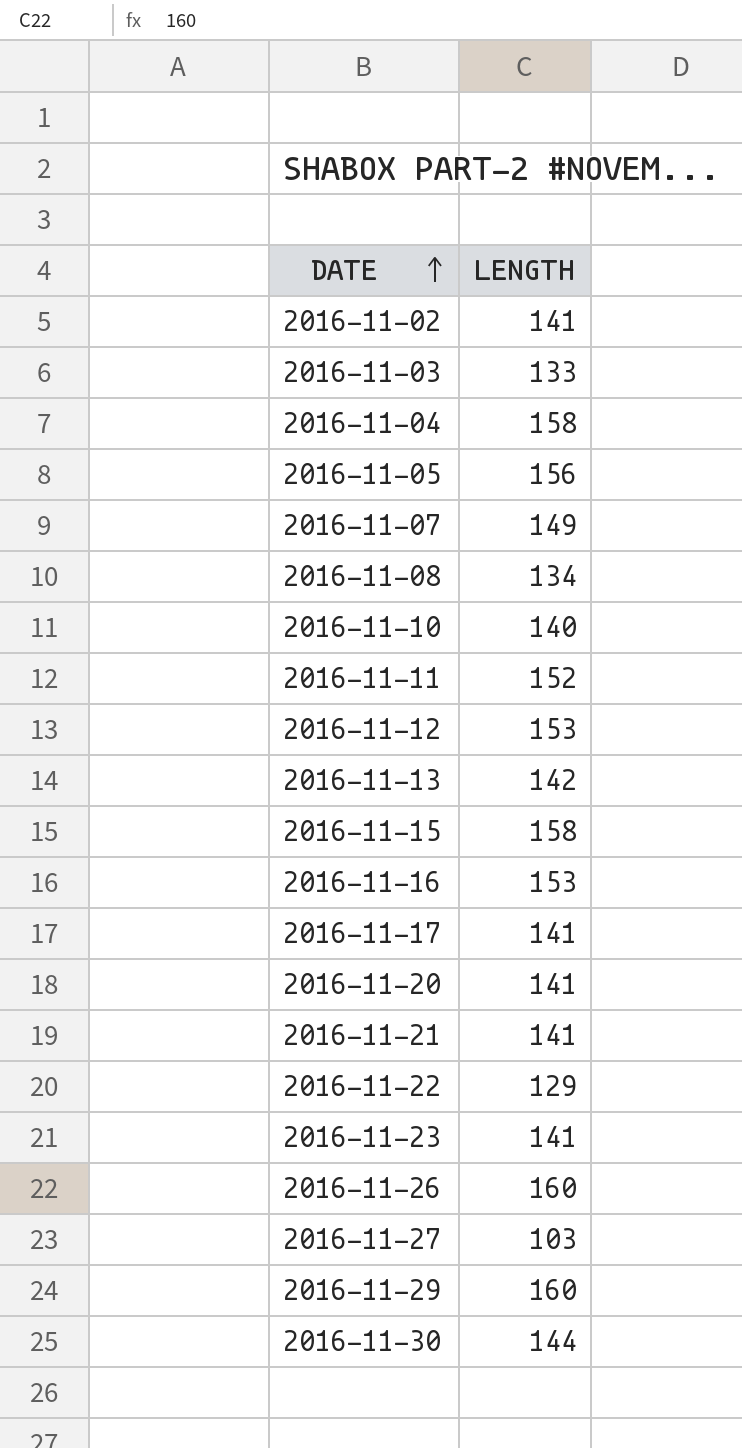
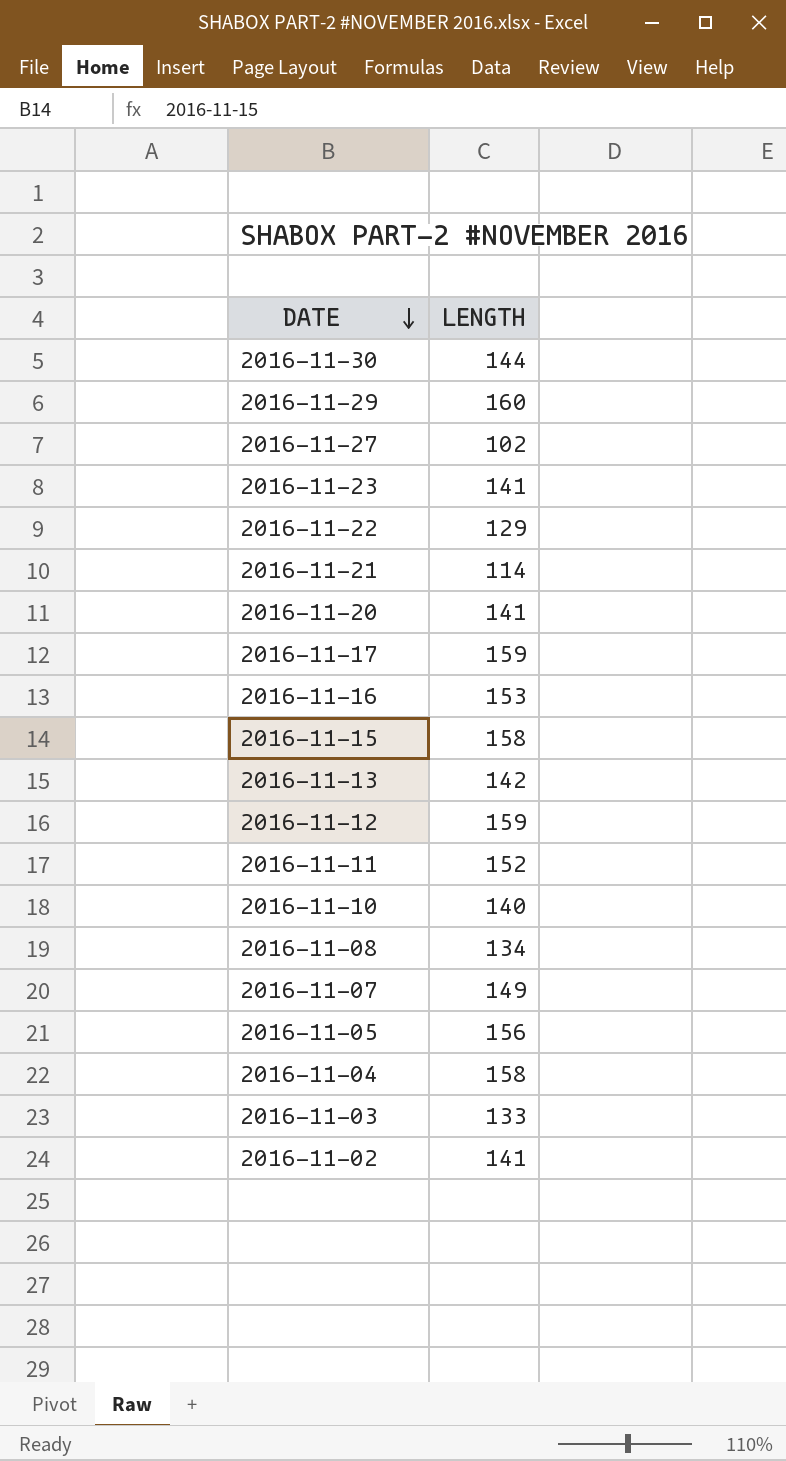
row order: DATE ascending -> DATE descending
row 2016-11-26: 160 -> none
2016-11-27 | LENGTH: 103 -> 102
2016-11-21 | LENGTH: 141 -> 114
2016-11-17 | LENGTH: 141 -> 159
2016-11-12 | LENGTH: 153 -> 159

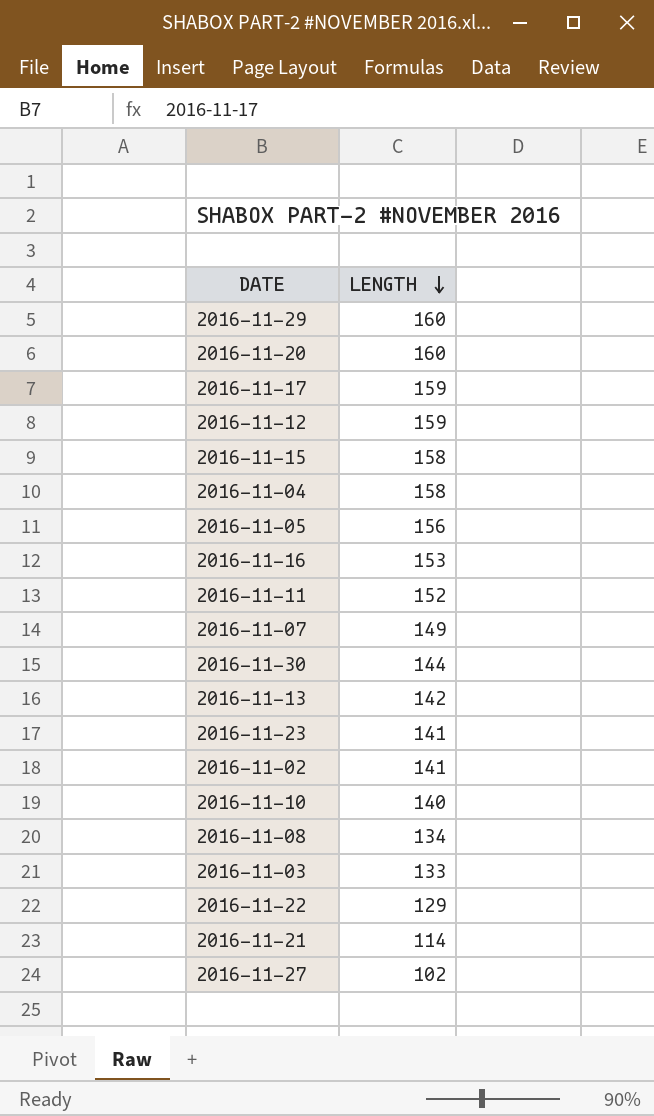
row order: DATE descending -> LENGTH descending
2016-11-20 | LENGTH: 141 -> 160

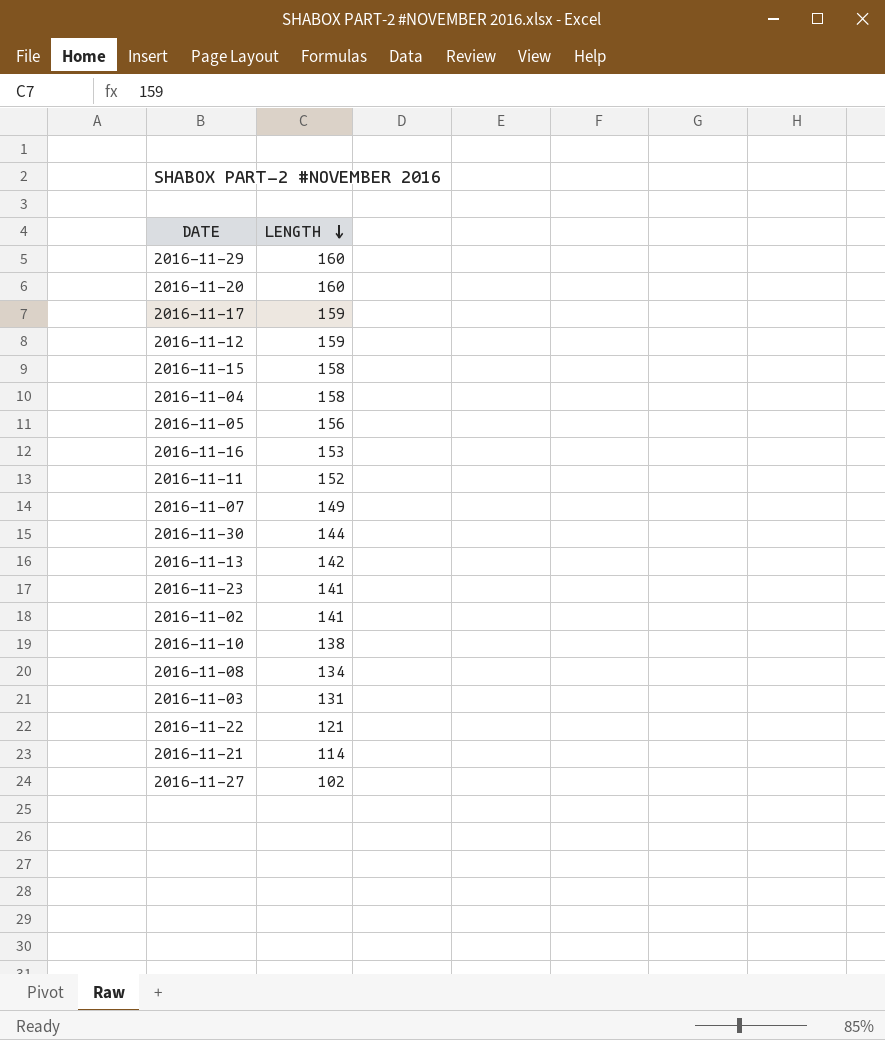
2016-11-10 | LENGTH: 140 -> 138
2016-11-03 | LENGTH: 133 -> 131
2016-11-22 | LENGTH: 129 -> 121

